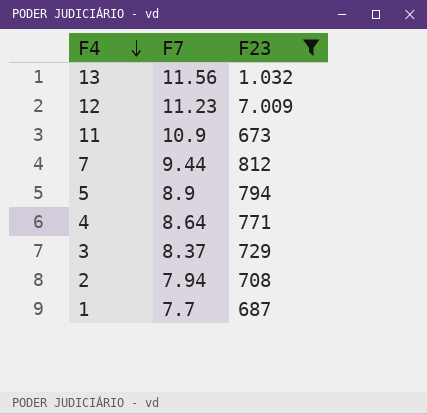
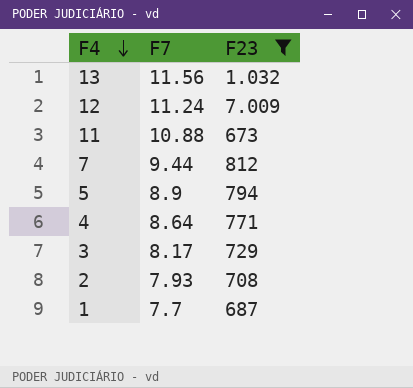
12 | F7: 11.23 -> 11.24
11 | F7: 10.9 -> 10.88
3 | F7: 8.37 -> 8.17
2 | F7: 7.94 -> 7.93

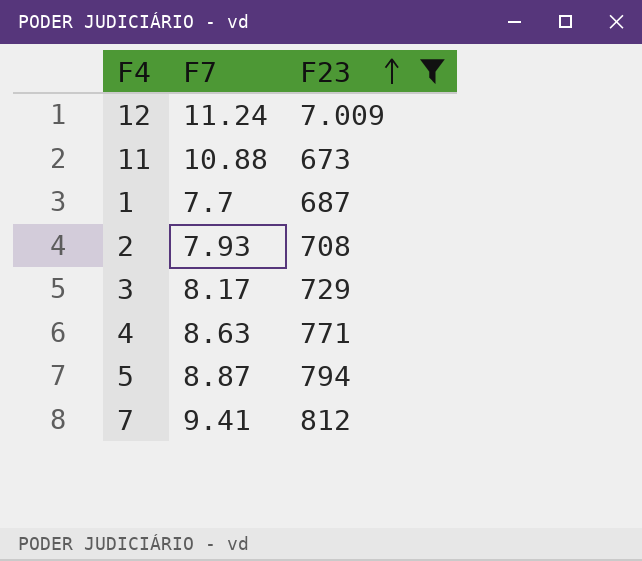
row order: F4 descending -> F23 ascending
row 13: 11.56 | 1.032 -> none
4 | F7: 8.64 -> 8.63
5 | F7: 8.9 -> 8.87
7 | F7: 9.44 -> 9.41

